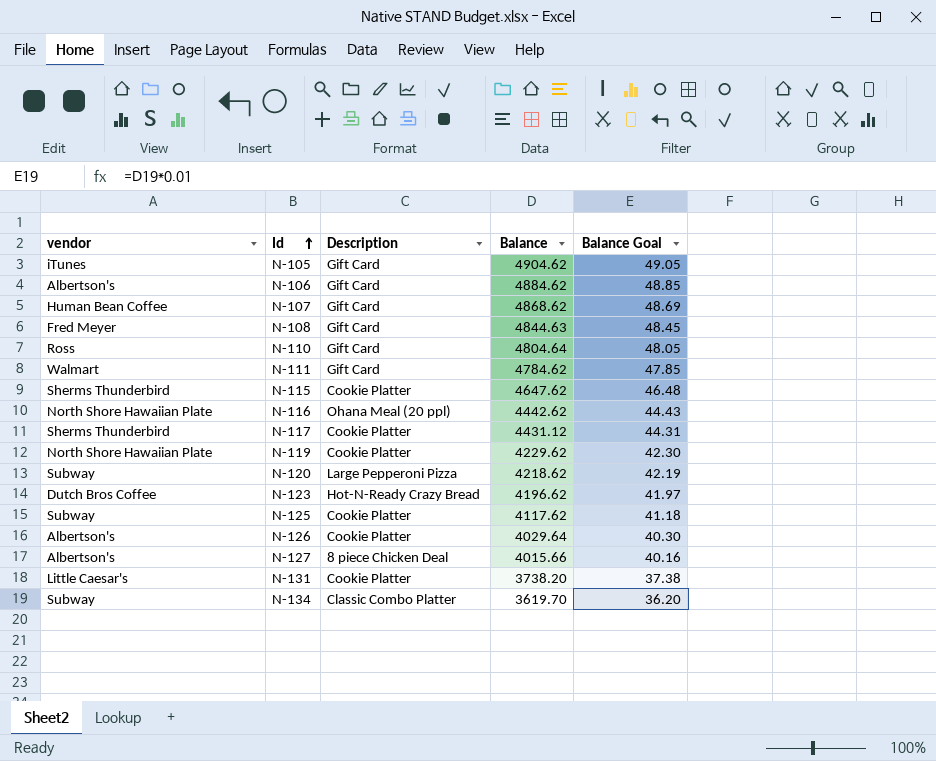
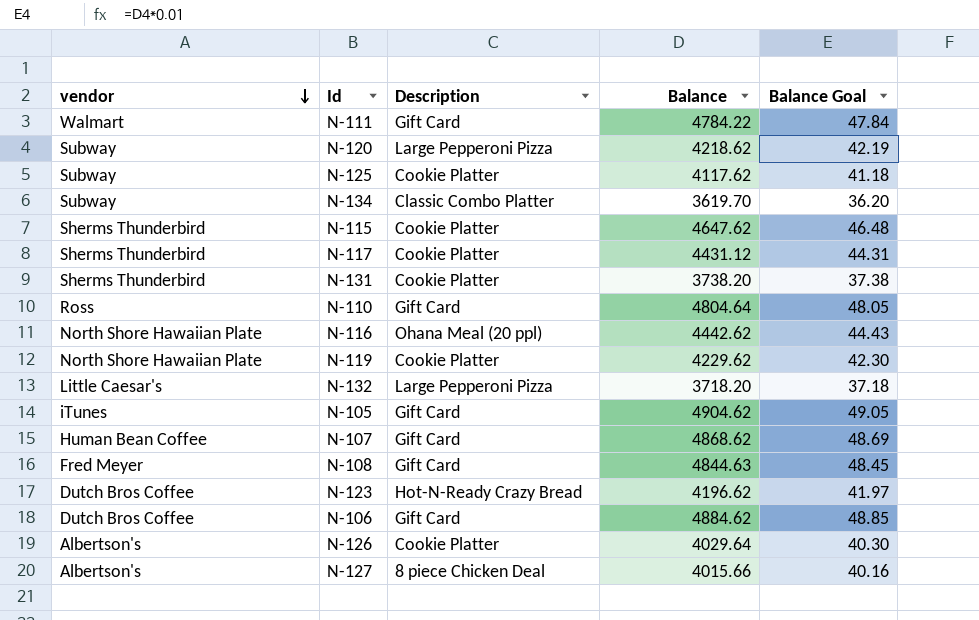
row order: Id ascending -> vendor descending
N-111 | Balance: 4784.62 -> 4784.22
N-111 | Balance Goal: 47.85 -> 47.84
N-131 | vendor: Little Caesar's -> Sherms Thunderbird
row N-132: none -> Little Caesar's | Large Pepperoni Pizza | 3718.20 | 37.18
N-106 | vendor: Albertson's -> Dutch Bros Coffee

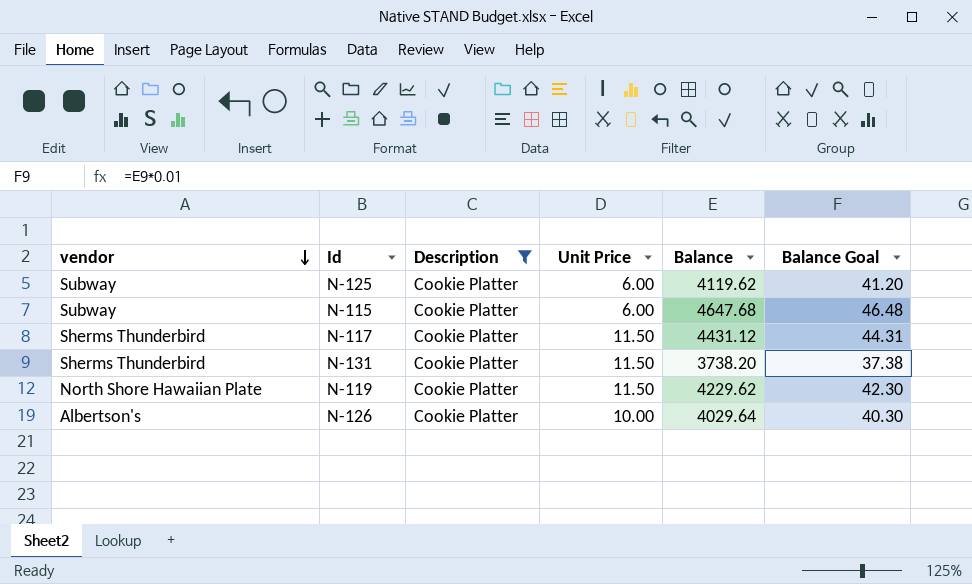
filter: none -> Description = Cookie Platter
column Unit Price | position: none -> 4
N-125 | Balance: 4117.62 -> 4119.62
N-125 | Balance Goal: 41.18 -> 41.20
N-115 | vendor: Sherms Thunderbird -> Subway
N-115 | Balance: 4647.62 -> 4647.68

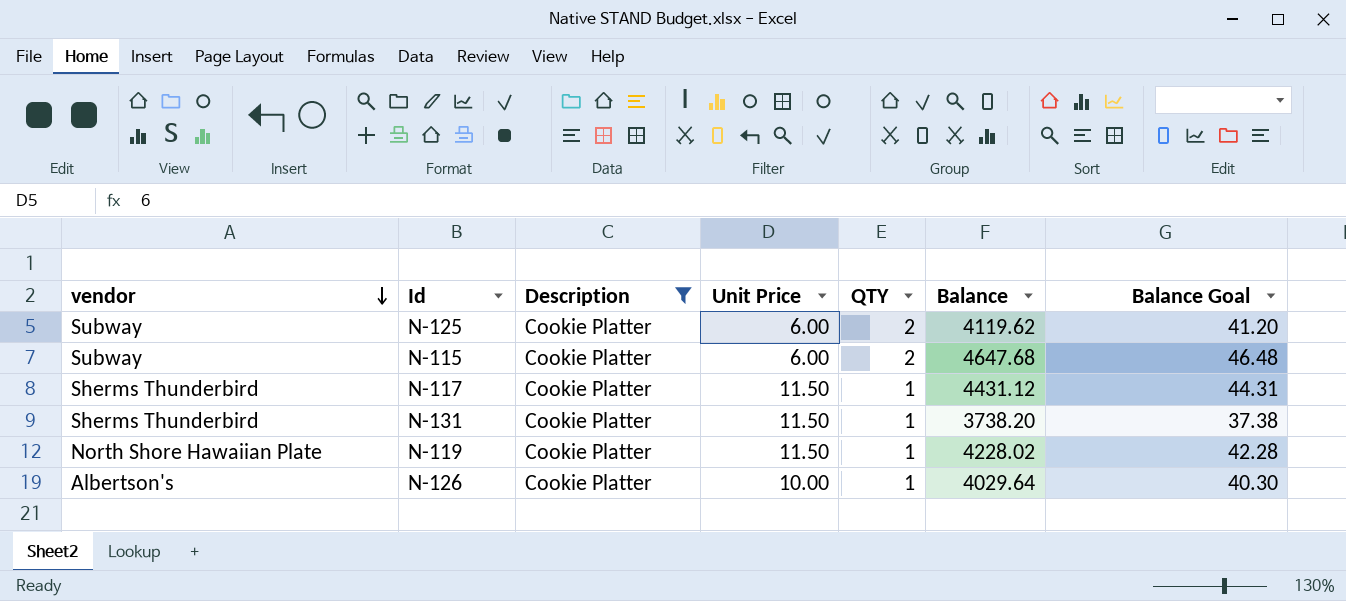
column QTY | position: none -> 5
N-119 | Balance: 4229.62 -> 4228.02
N-119 | Balance Goal: 42.30 -> 42.28

